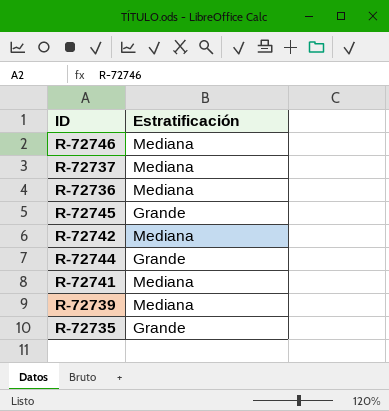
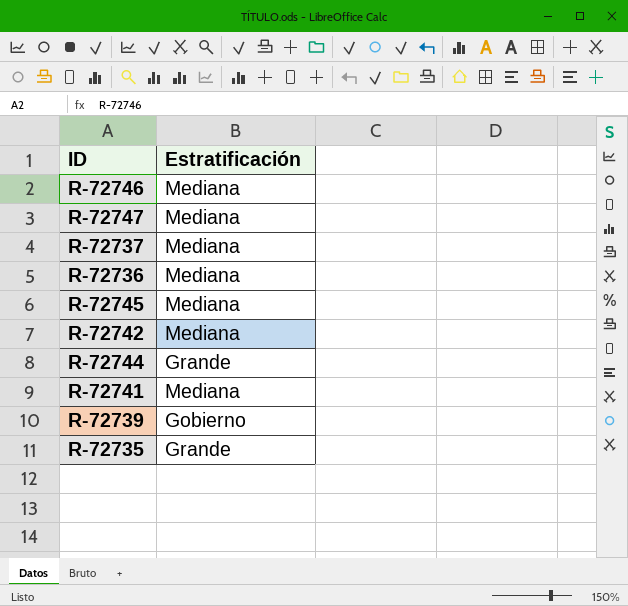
row R-72747: none -> Mediana
R-72745 | Estratificación: Grande -> Mediana
R-72739 | Estratificación: Mediana -> Gobierno

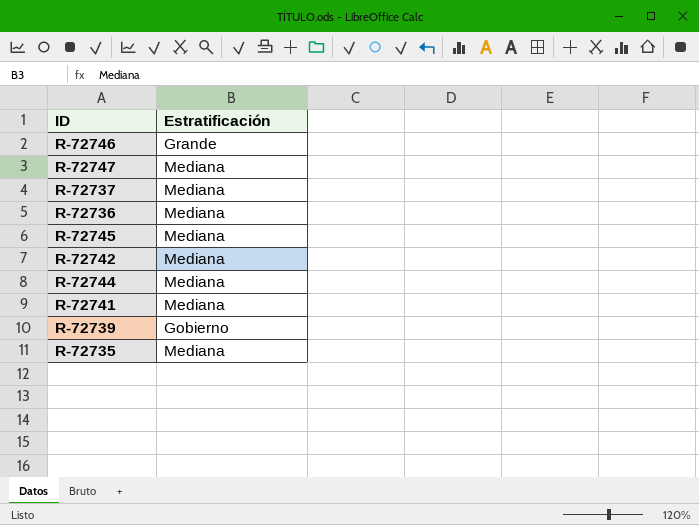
R-72746 | Estratificación: Mediana -> Grande
R-72744 | Estratificación: Grande -> Mediana
R-72735 | Estratificación: Grande -> Mediana

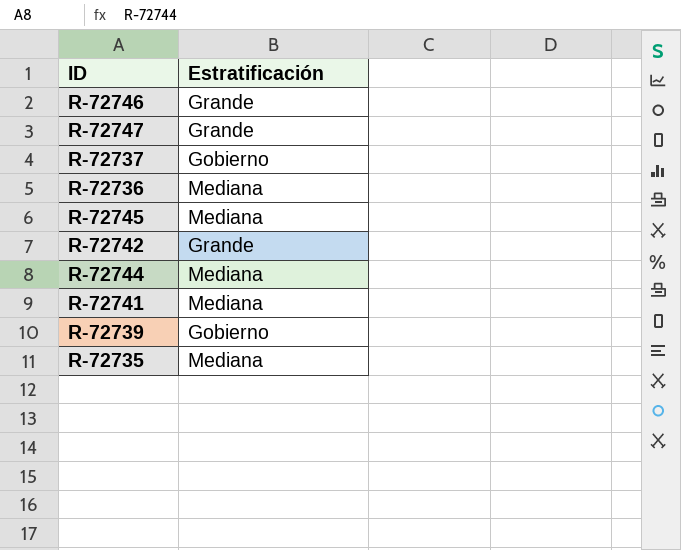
R-72747 | Estratificación: Mediana -> Grande
R-72737 | Estratificación: Mediana -> Gobierno
R-72742 | Estratificación: Mediana -> Grande

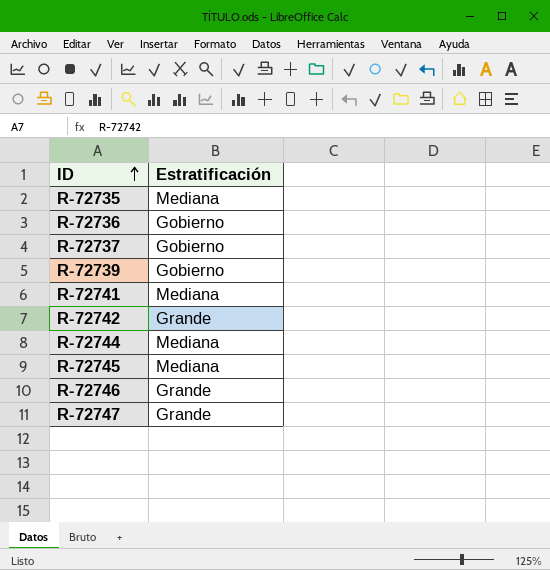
row order: none -> ID ascending
R-72736 | Estratificación: Mediana -> Gobierno

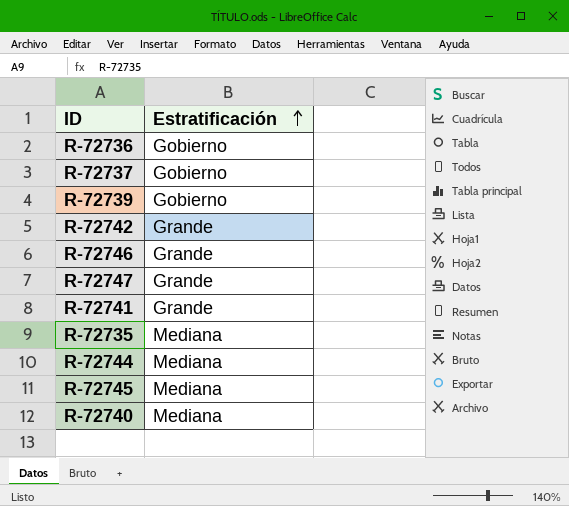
row order: ID ascending -> Estratificación ascending
R-72741 | Estratificación: Mediana -> Grande
row R-72740: none -> Mediana

